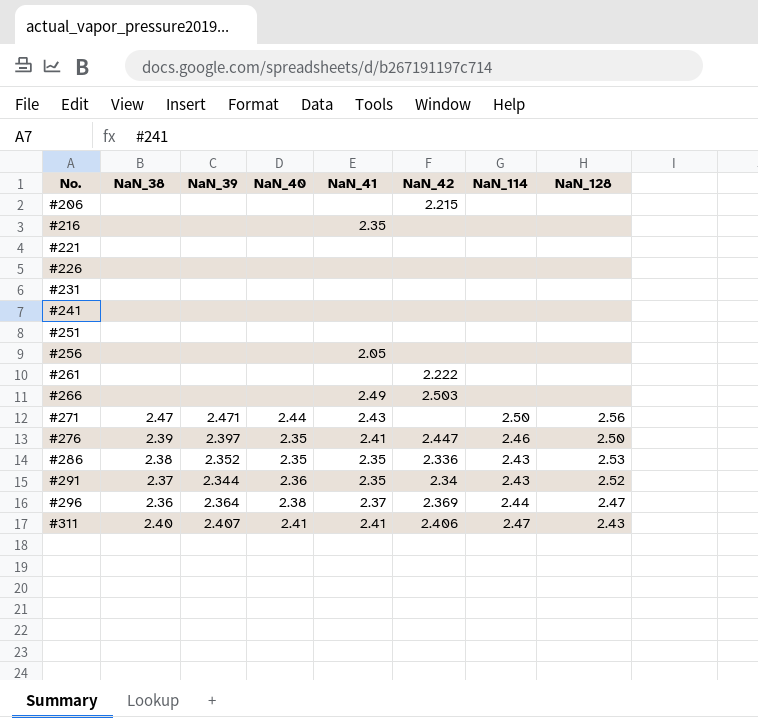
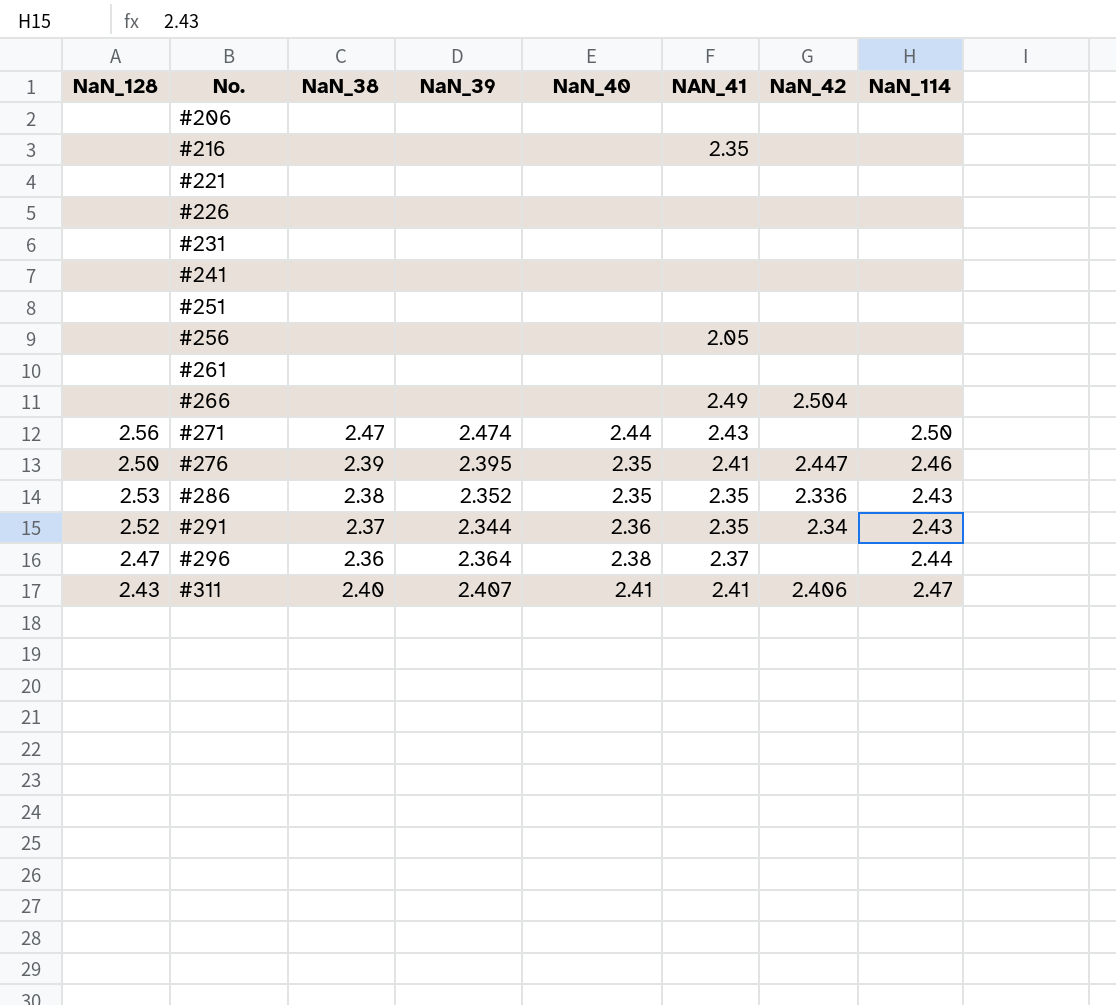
column NaN_128 | position: 8 -> 1
column name: NaN_41 -> NAN_41
#206 | NaN_42: 2.215 -> none
#261 | NaN_42: 2.222 -> none
#266 | NaN_42: 2.503 -> 2.504
#271 | NaN_39: 2.471 -> 2.474
#276 | NaN_39: 2.397 -> 2.395
#296 | NaN_42: 2.369 -> none

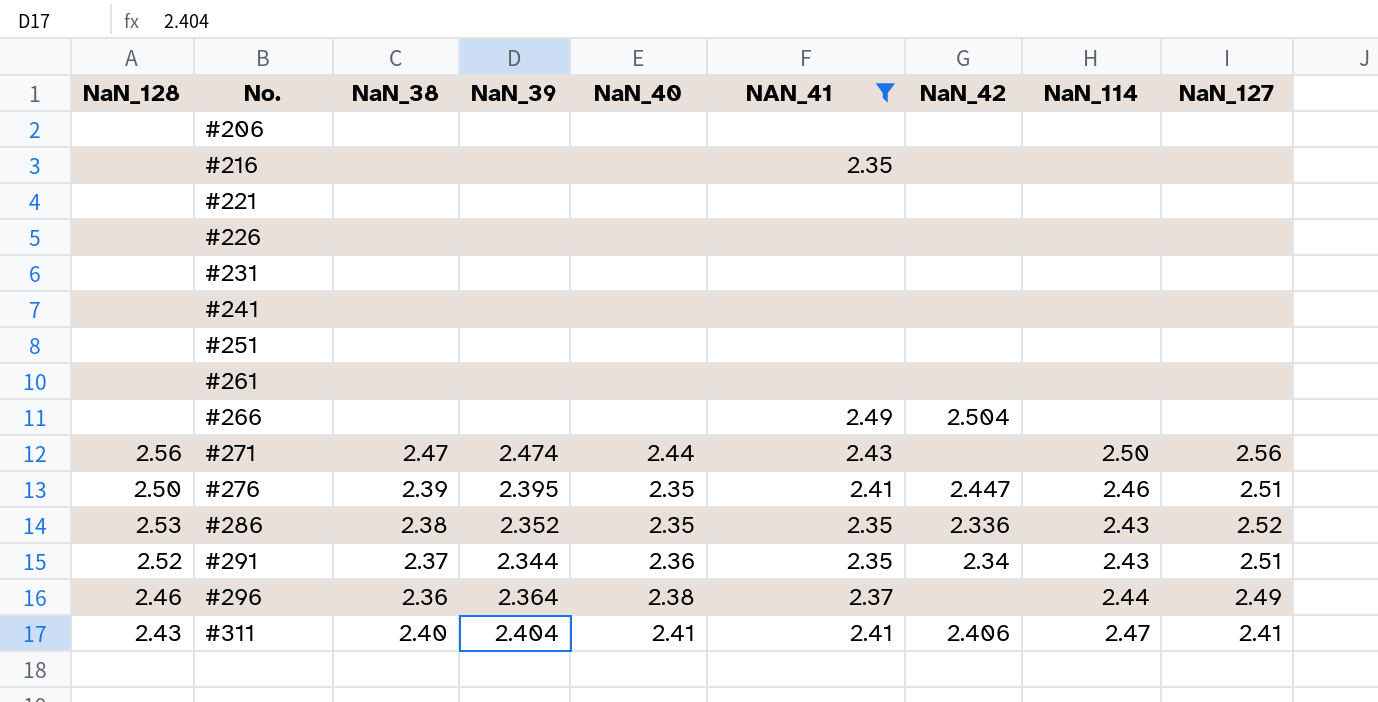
filter: none -> NAN_41 != 2.05
column NaN_127 | position: none -> 9
#296 | NaN_128: 2.47 -> 2.46
#311 | NaN_39: 2.407 -> 2.404

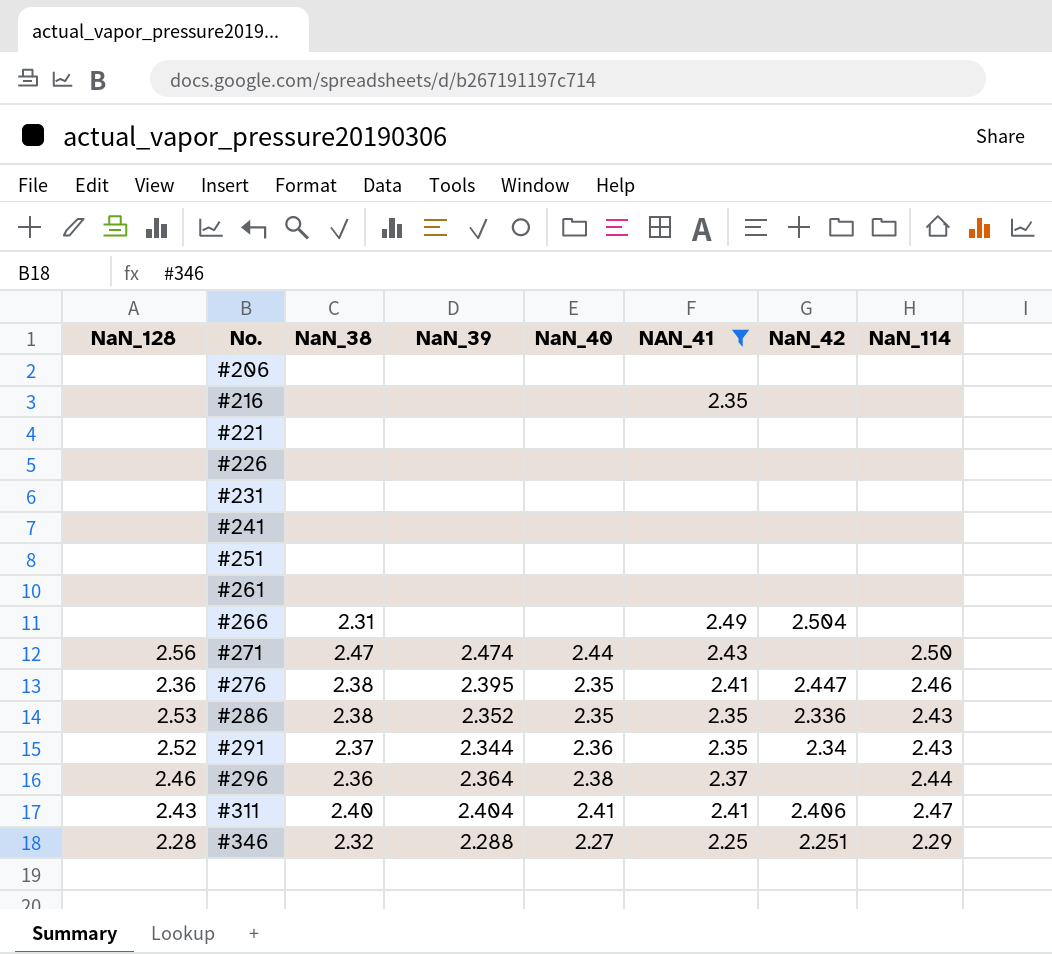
column NaN_127 | position: 9 -> none
#266 | NaN_38: none -> 2.31
#276 | NaN_128: 2.50 -> 2.36
#276 | NaN_38: 2.39 -> 2.38
row #346: none -> 2.28 | 2.32 | 2.288 | 2.27 | 2.25 | 2.251 | 2.29

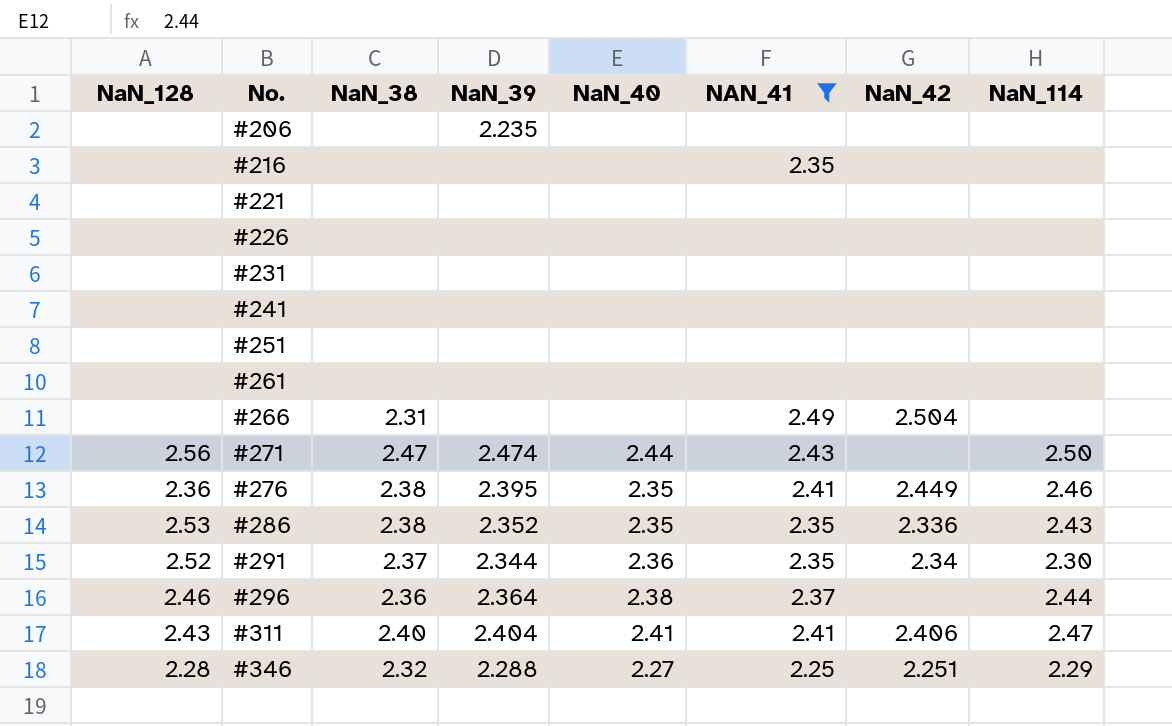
#206 | NaN_39: none -> 2.235
#276 | NaN_42: 2.447 -> 2.449
#291 | NaN_114: 2.43 -> 2.30

